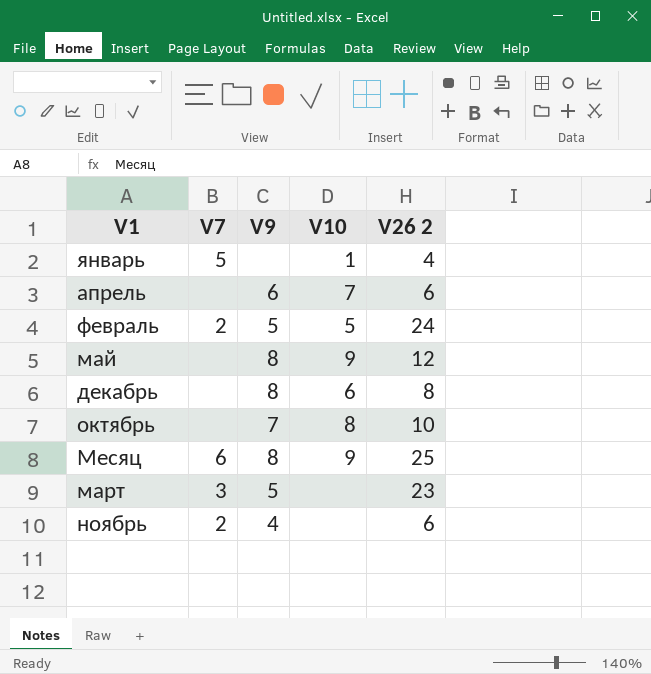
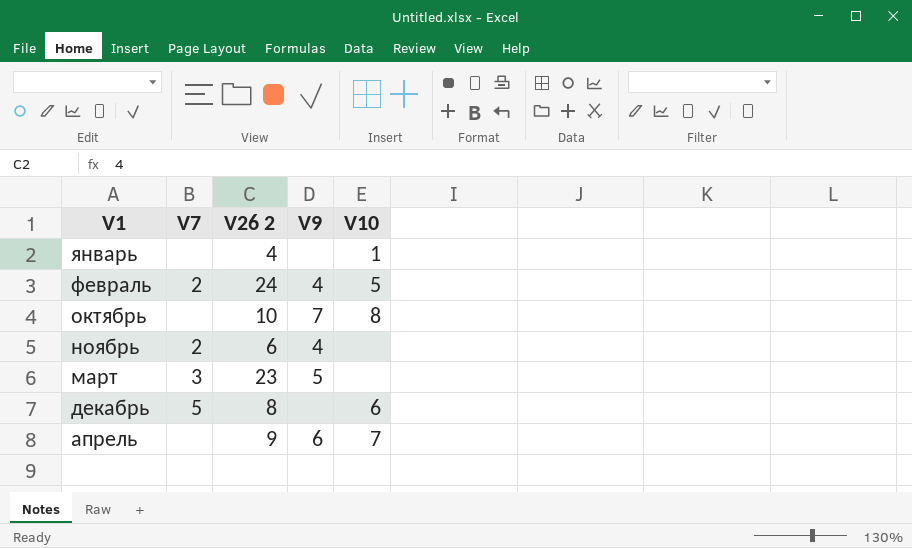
row order: none -> V1 descending
column V26 2 | position: 5 -> 3
row май: none | 8 | 9 | 12 -> none
row Месяц: 6 | 8 | 9 | 25 -> none
январь | V7: 5 -> none
февраль | V9: 5 -> 4
декабрь | V7: none -> 5
декабрь | V9: 8 -> none
апрель | V26 2: 6 -> 9

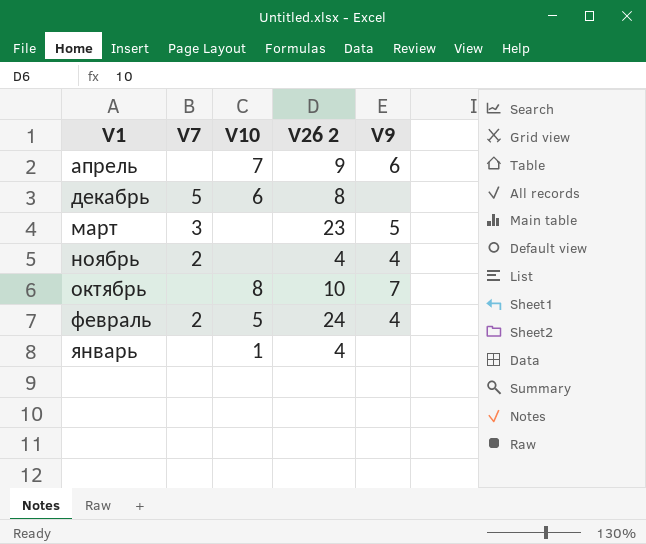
row order: V1 descending -> V1 ascending
column V10 | position: 5 -> 3
ноябрь | V26 2: 6 -> 4

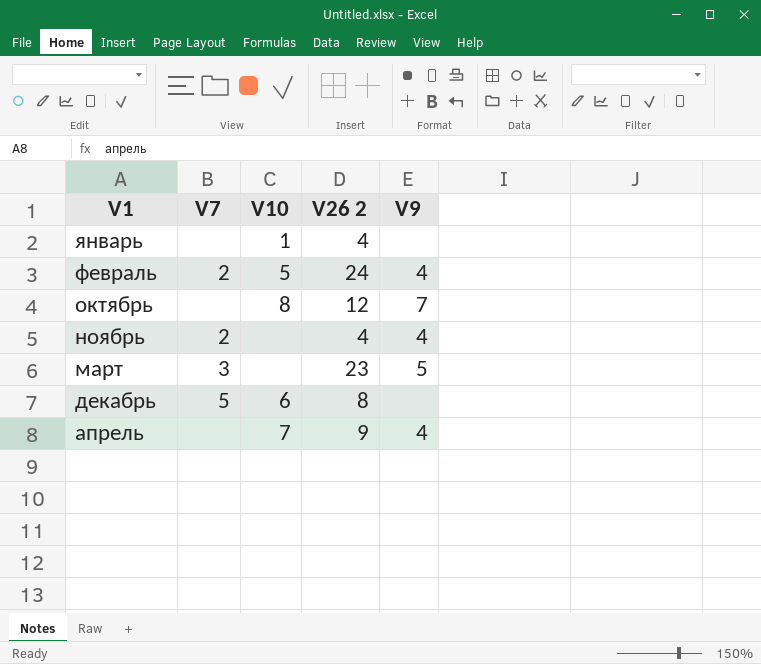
row order: V1 ascending -> V1 descending
октябрь | V26 2: 10 -> 12
апрель | V9: 6 -> 4

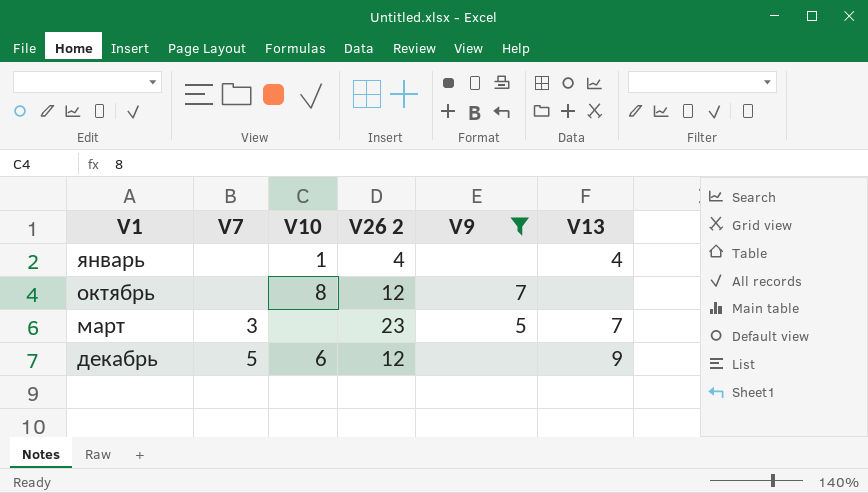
filter: none -> V9 != 4
column V13 | position: none -> 6
декабрь | V26 2: 8 -> 12

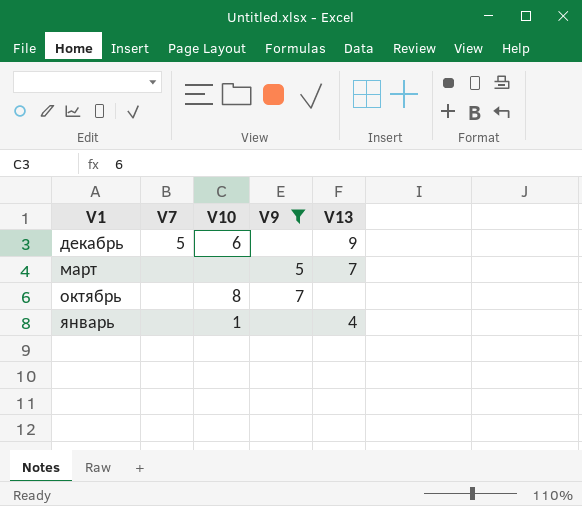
row order: V1 descending -> V1 ascending
column V26 2 | position: 4 -> none
март | V7: 3 -> none

